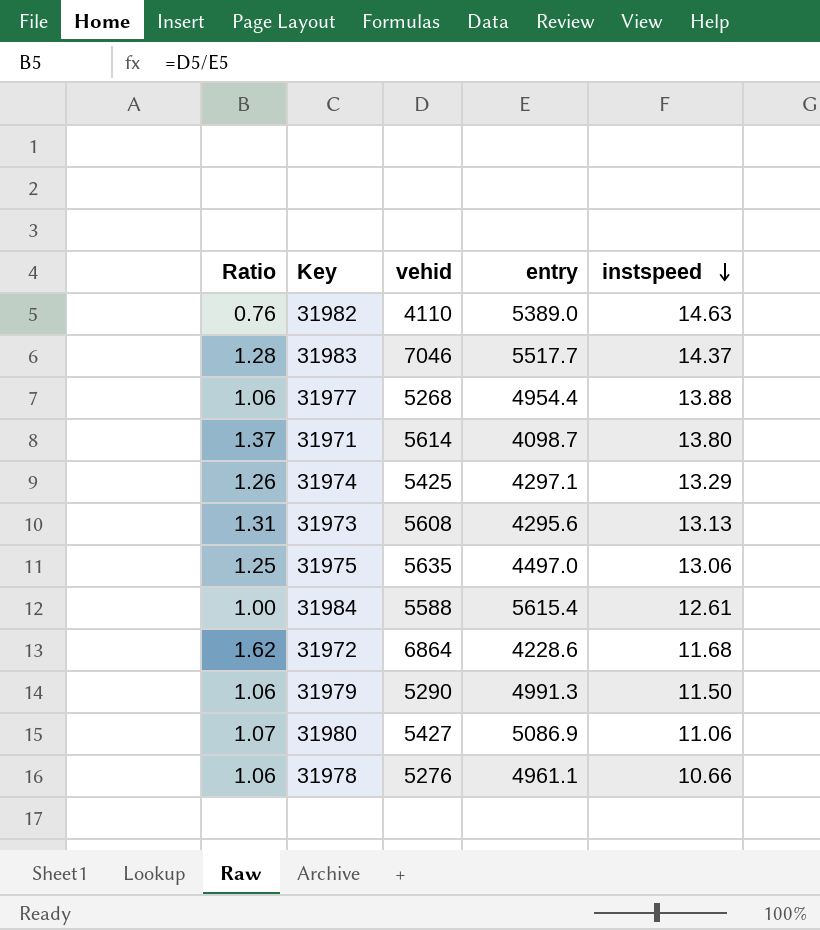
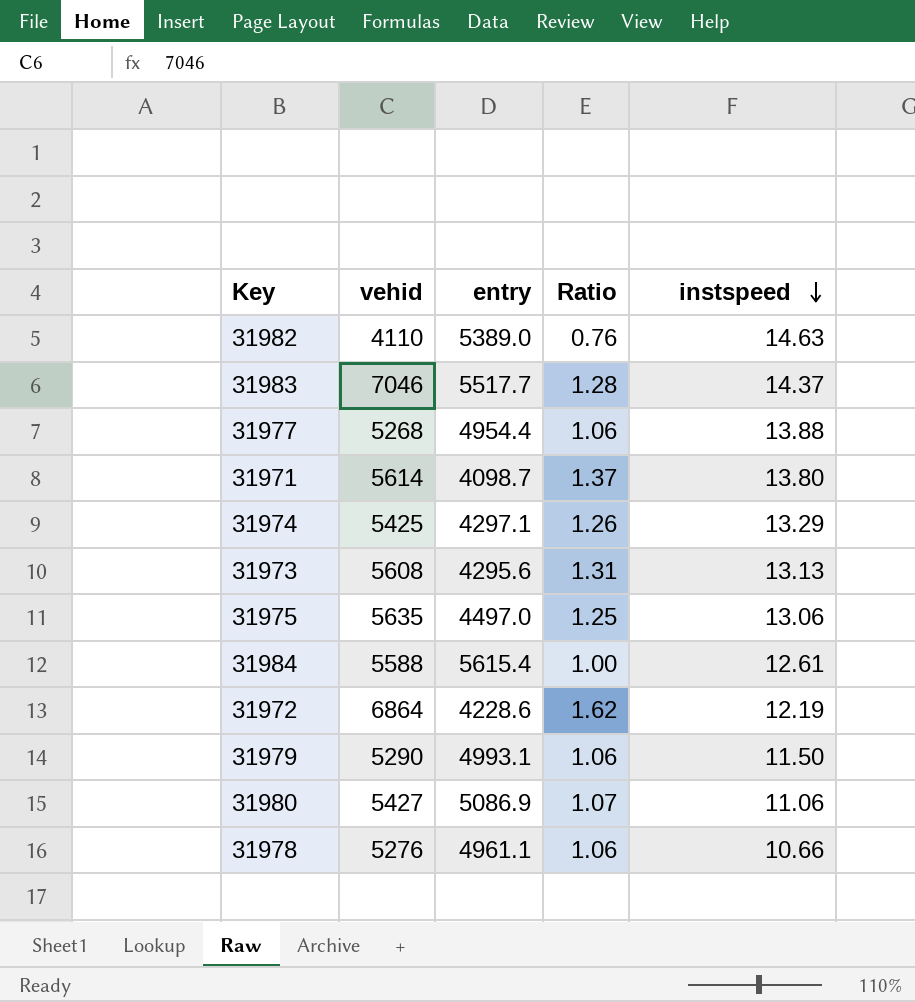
column Ratio | position: 1 -> 4
31972 | instspeed: 11.68 -> 12.19
31979 | entry: 4991.3 -> 4993.1

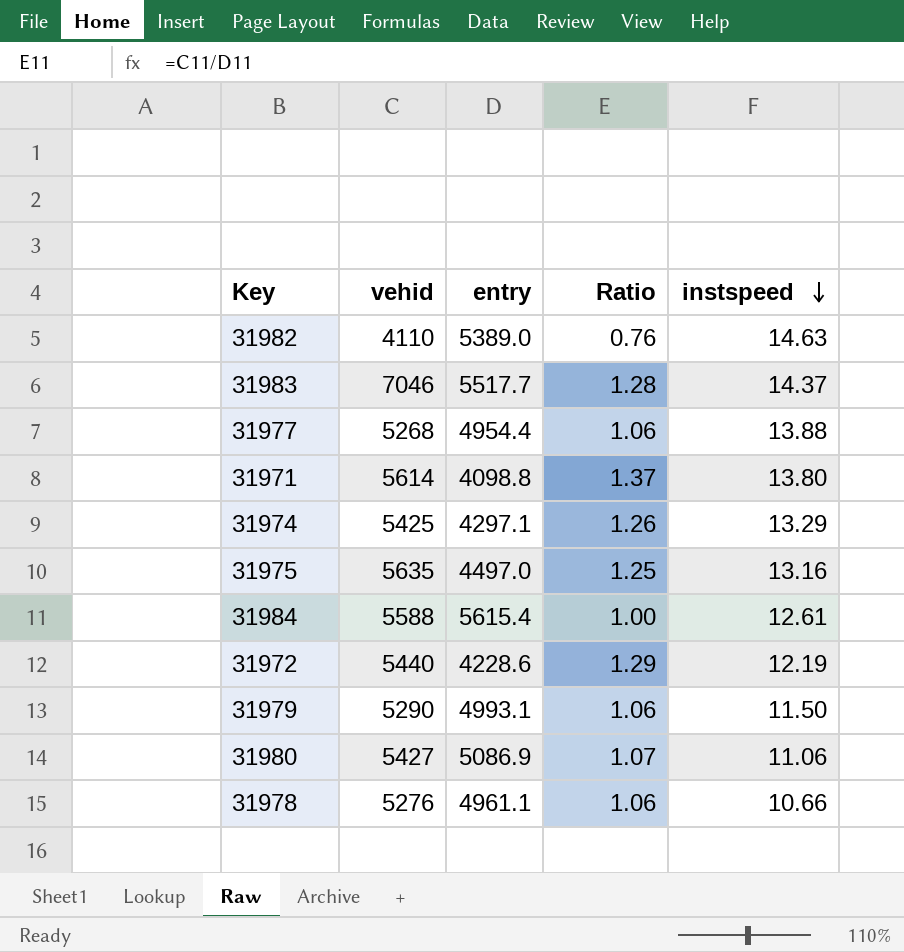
row 31973: 5608 | 4295.6 | 1.31 | 13.13 -> none
31971 | entry: 4098.7 -> 4098.8
31975 | instspeed: 13.06 -> 13.16
31972 | vehid: 6864 -> 5440
31972 | Ratio: 1.62 -> 1.29

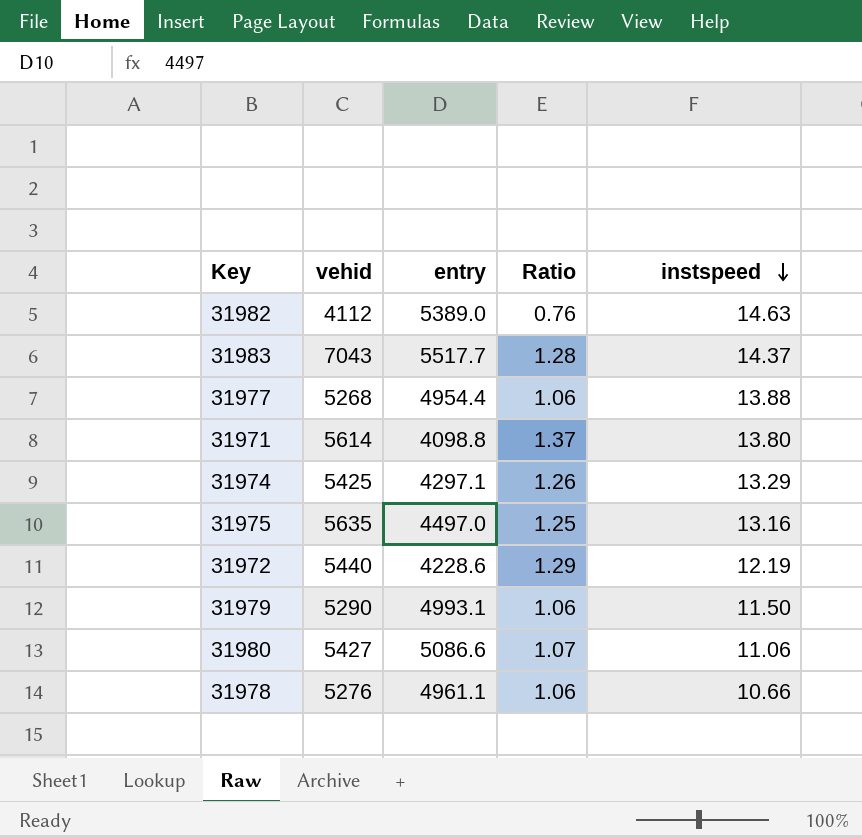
row 31984: 5588 | 5615.4 | 1.00 | 12.61 -> none
31982 | vehid: 4110 -> 4112
31983 | vehid: 7046 -> 7043
31980 | entry: 5086.9 -> 5086.6

